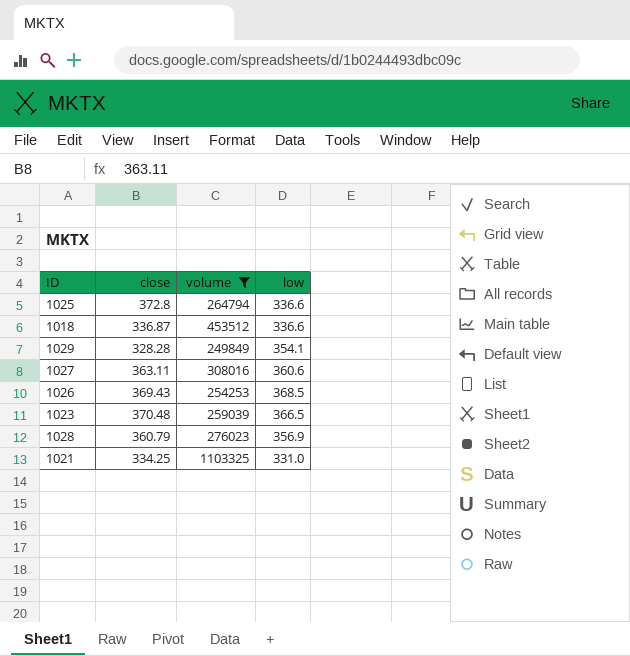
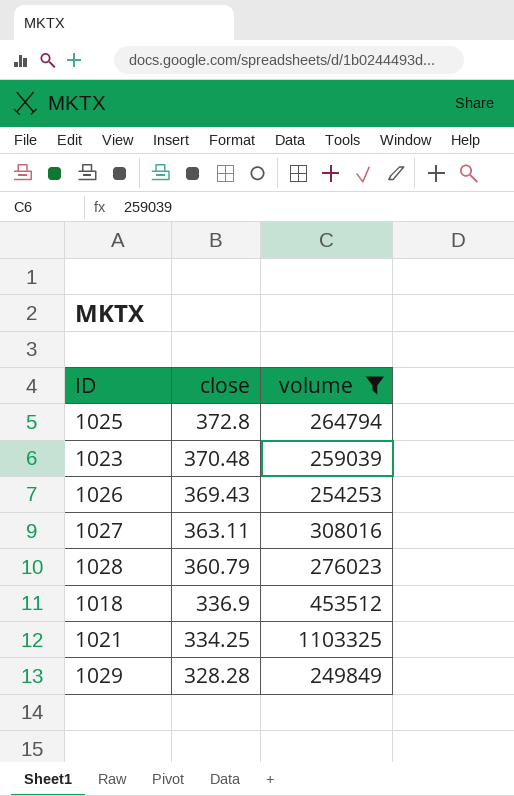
row order: none -> close descending
column low | position: 4 -> none
1018 | close: 336.87 -> 336.9

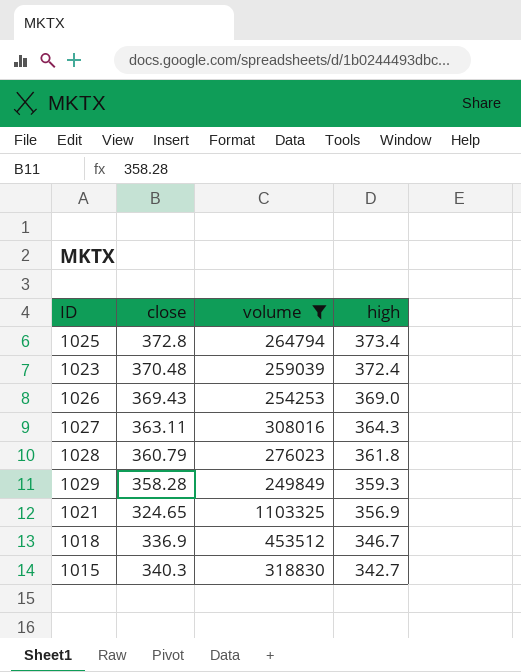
row order: close descending -> high descending
column high | position: none -> 4
1029 | close: 328.28 -> 358.28
1021 | close: 334.25 -> 324.65
row 1015: none -> 340.3 | 318830 | 342.7

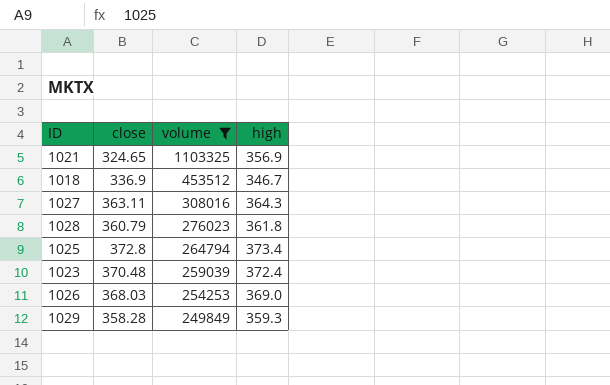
row order: high descending -> volume descending
row 1015: 340.3 | 318830 | 342.7 -> none
1026 | close: 369.43 -> 368.03

